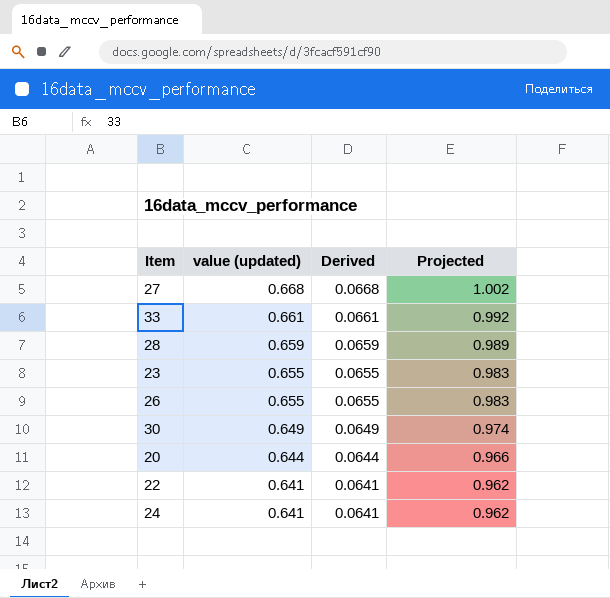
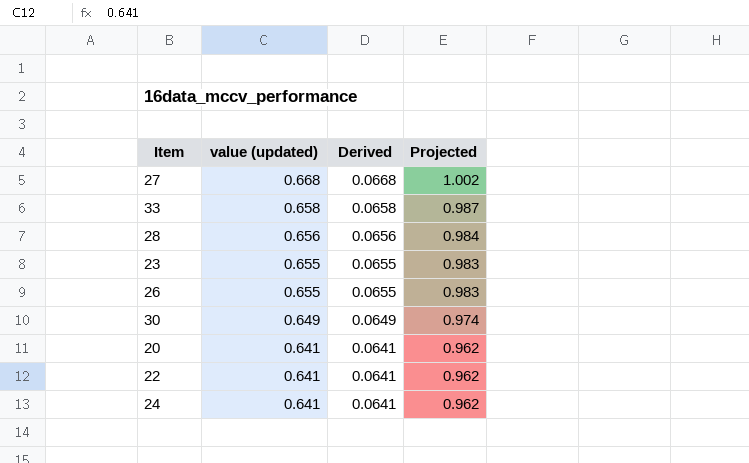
33 | value (updated): 0.661 -> 0.658
33 | Derived: 0.0661 -> 0.0658
33 | Projected: 0.992 -> 0.987
28 | value (updated): 0.659 -> 0.656
28 | Derived: 0.0659 -> 0.0656
28 | Projected: 0.989 -> 0.984
20 | value (updated): 0.644 -> 0.641
20 | Derived: 0.0644 -> 0.0641
20 | Projected: 0.966 -> 0.962

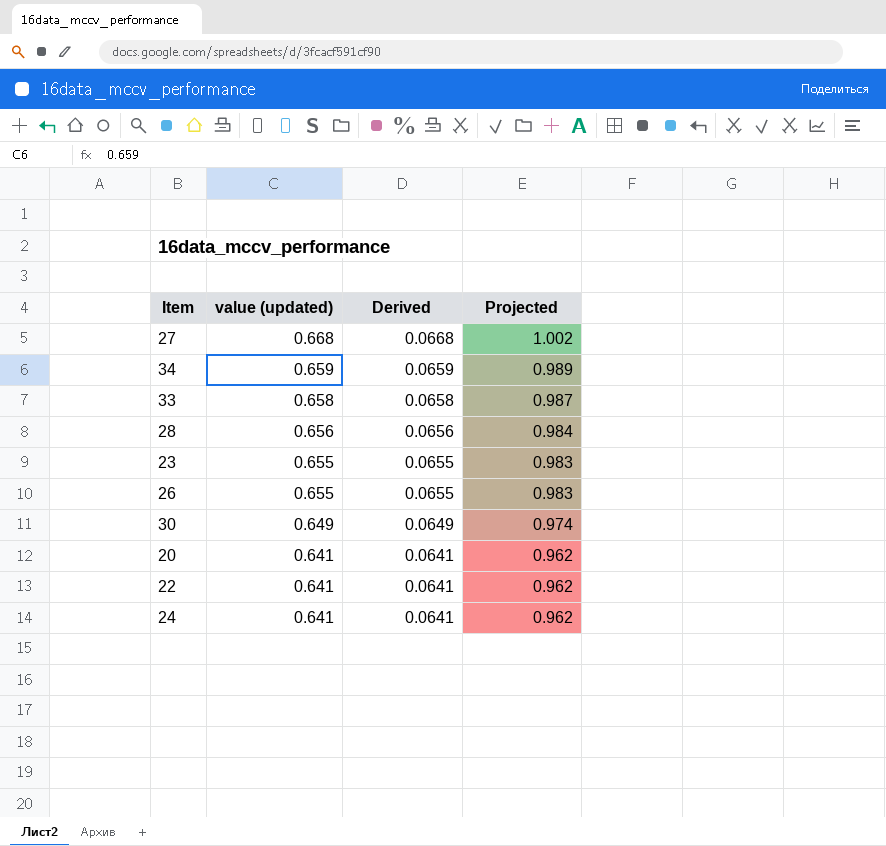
row 34: none -> 0.659 | 0.0659 | 0.989

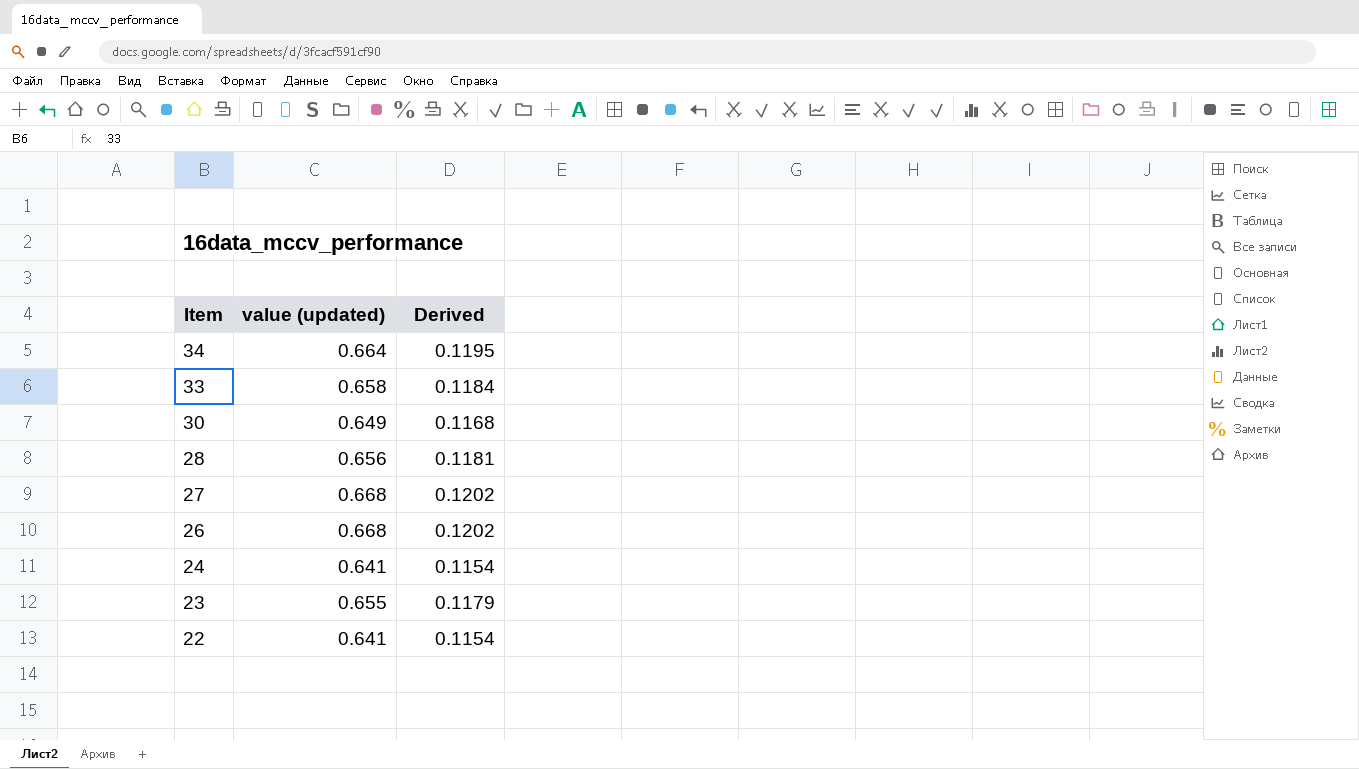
row order: value (updated) descending -> Item descending
column Projected | formula: [value (updated)] * 1.5 -> none
column Derived | formula: [value (updated)] * 0.1 -> [value (updated)] * 0.18
row 20: 0.641 | 0.0641 | 0.962 -> none
34 | value (updated): 0.659 -> 0.664
26 | value (updated): 0.655 -> 0.668

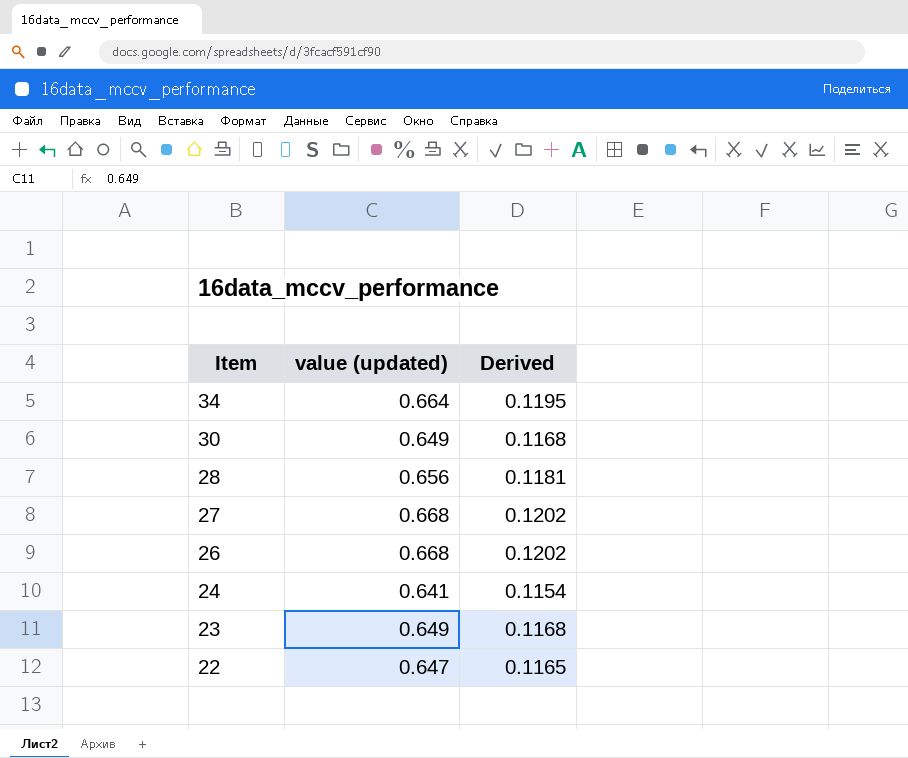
row 33: 0.658 | 0.1184 -> none
23 | value (updated): 0.655 -> 0.649
23 | Derived: 0.1179 -> 0.1168
22 | value (updated): 0.641 -> 0.647
22 | Derived: 0.1154 -> 0.1165

